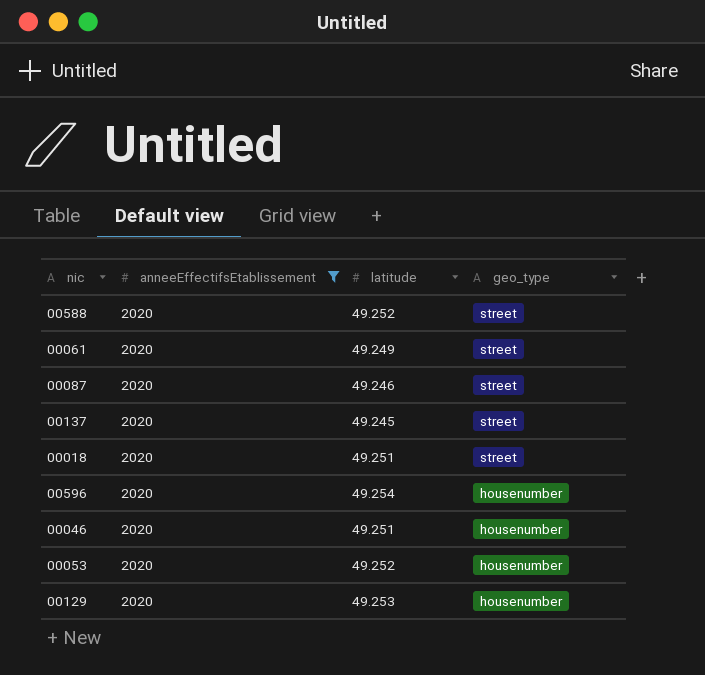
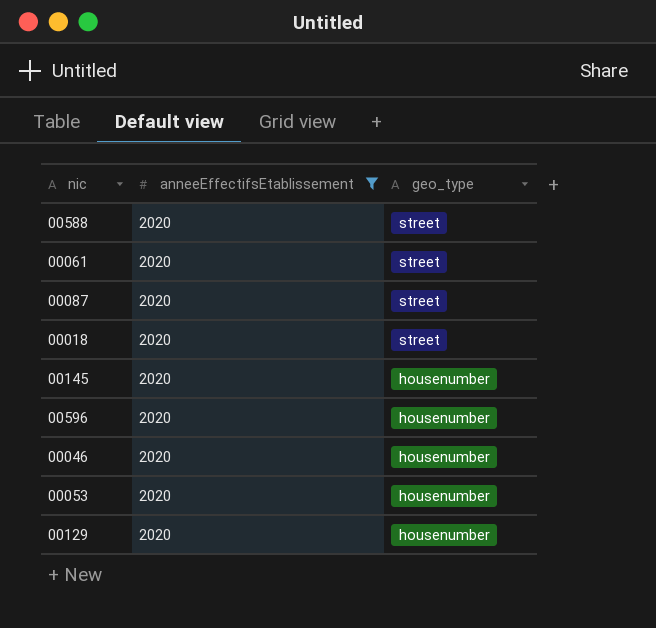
column latitude | position: 3 -> none
row 00137: 2020 | 49.245 | street -> none
row 00145: none -> 2020 | housenumber

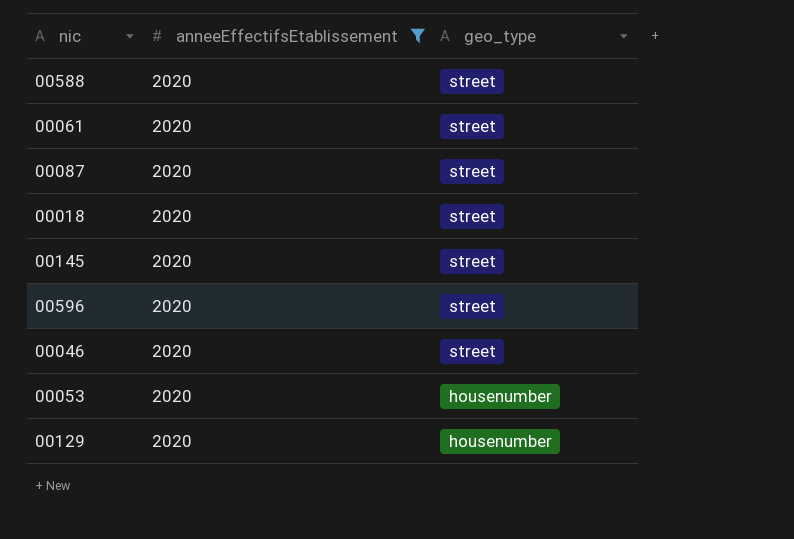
00145 | geo_type: housenumber -> street
00596 | geo_type: housenumber -> street
00046 | geo_type: housenumber -> street

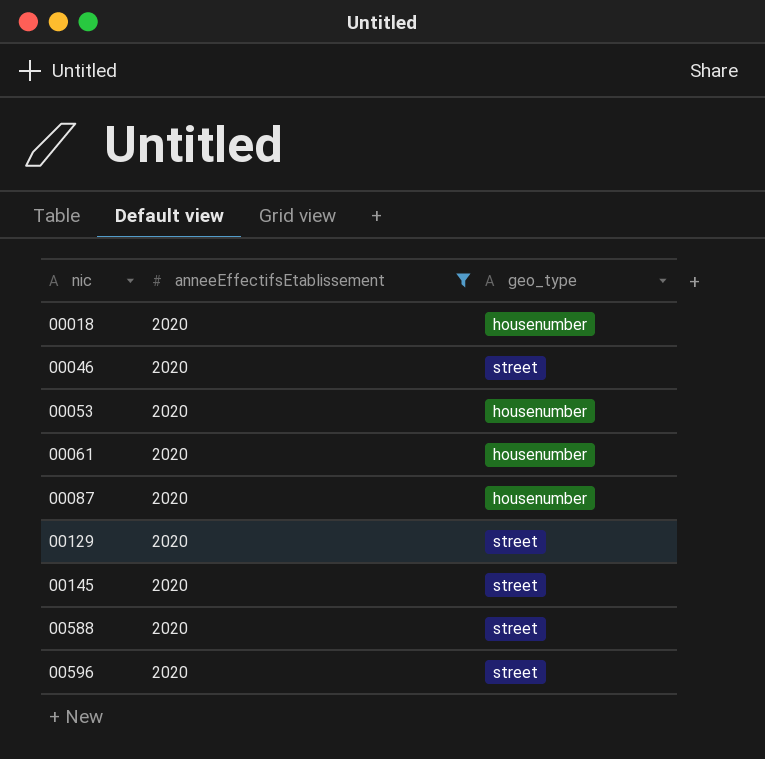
row order: geo_type descending -> nic ascending
00018 | geo_type: street -> housenumber
00061 | geo_type: street -> housenumber
00087 | geo_type: street -> housenumber
00129 | geo_type: housenumber -> street

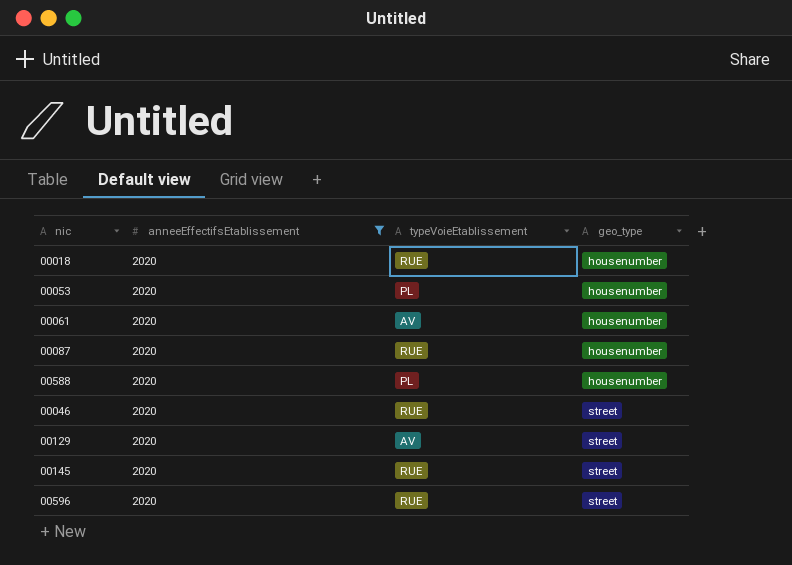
row order: nic ascending -> geo_type ascending
column typeVoieEtablissement | position: none -> 3
00588 | geo_type: street -> housenumber

